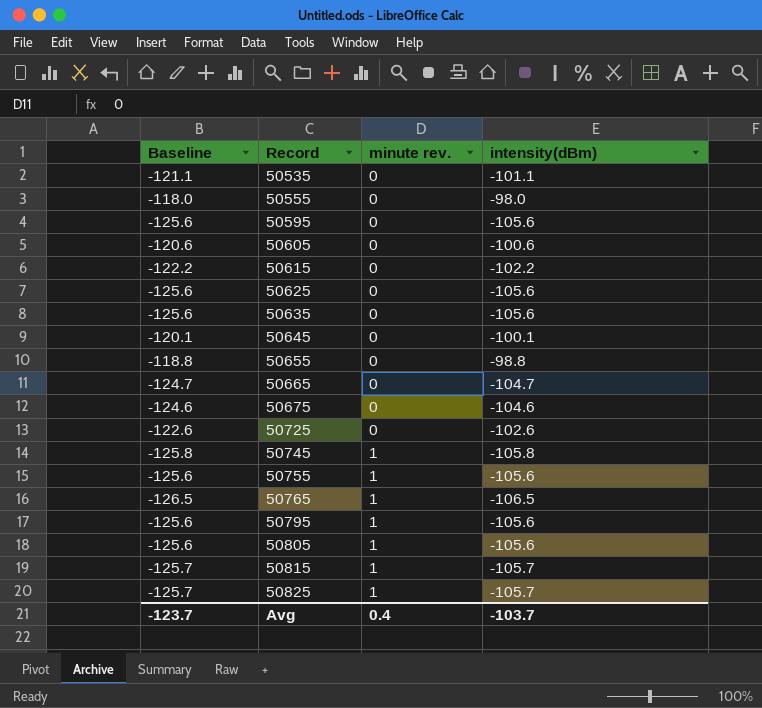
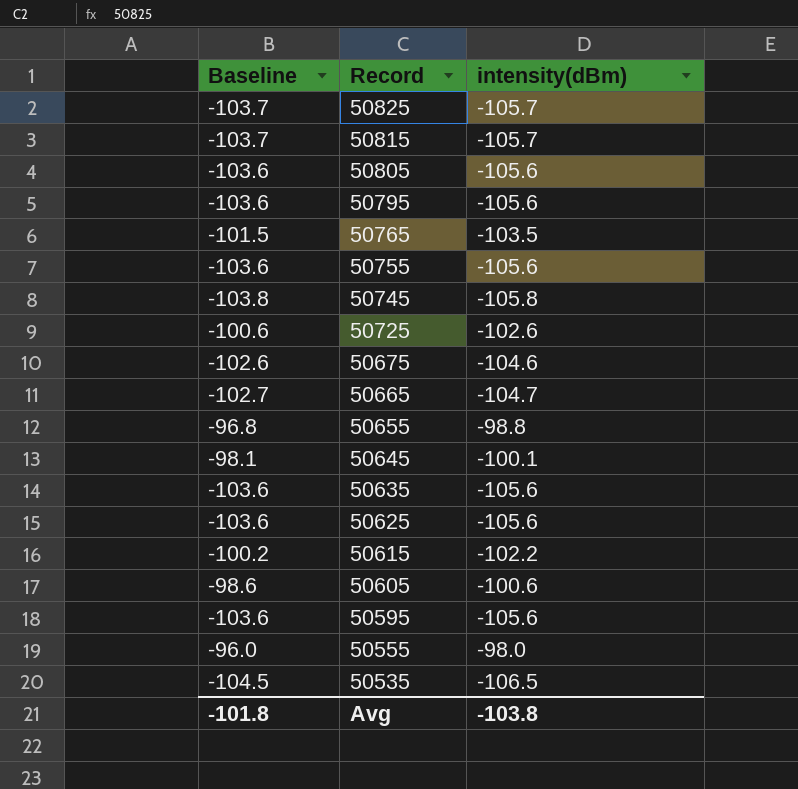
row order: Record ascending -> Record descending
column minute rev. | position: 3 -> none
column Baseline | formula: [intensity(dBm)] - 20 -> [intensity(dBm)] + 2
50765 | intensity(dBm): -106.5 -> -103.5
50535 | intensity(dBm): -101.1 -> -106.5
Avg | Baseline: -123.7 -> -101.8
Avg | intensity(dBm): -103.7 -> -103.8

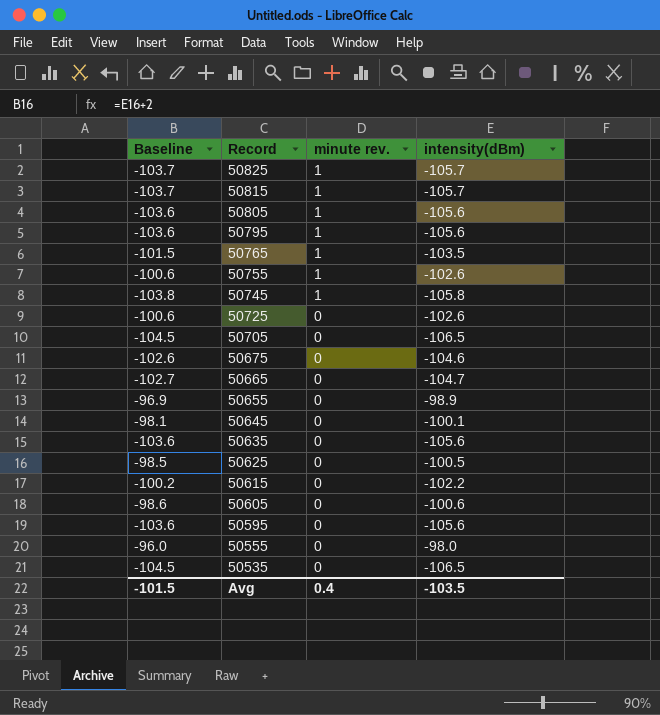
column minute rev. | position: none -> 3
50755 | Baseline: -103.6 -> -100.6
50755 | intensity(dBm): -105.6 -> -102.6
row 50705: none -> -104.5 | 0 | -106.5
50655 | Baseline: -96.8 -> -96.9
50655 | intensity(dBm): -98.8 -> -98.9
50625 | Baseline: -103.6 -> -98.5
50625 | intensity(dBm): -105.6 -> -100.5
Avg | Baseline: -101.8 -> -101.5
Avg | intensity(dBm): -103.8 -> -103.5

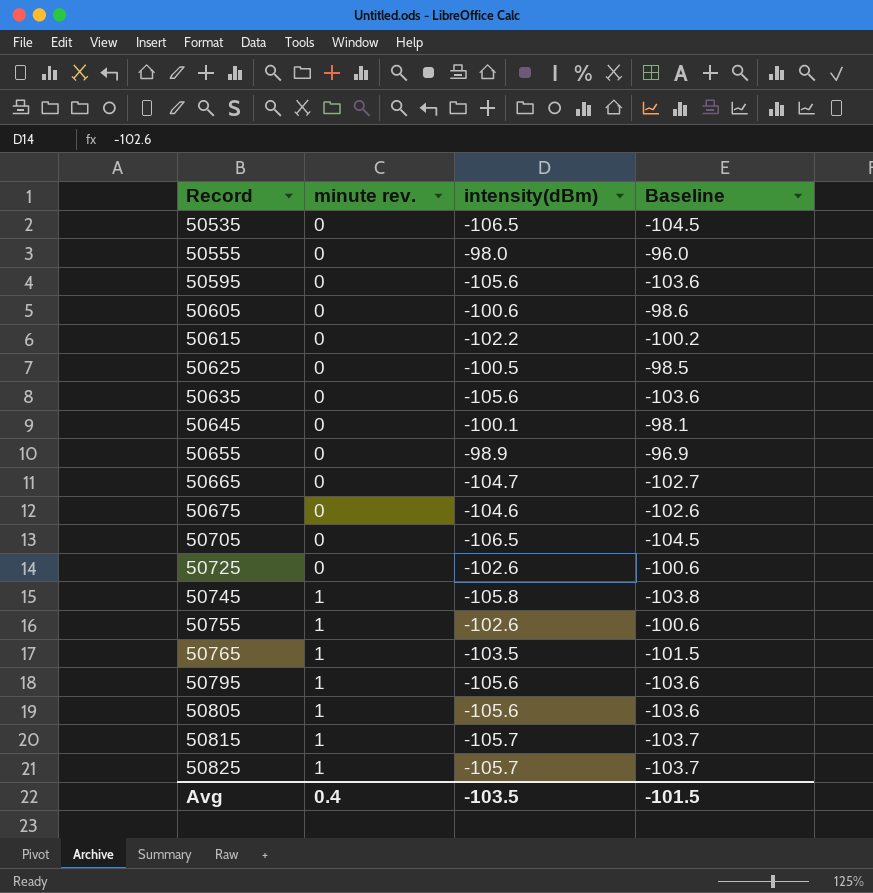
row order: Record descending -> Record ascending
column Baseline | position: 1 -> 4

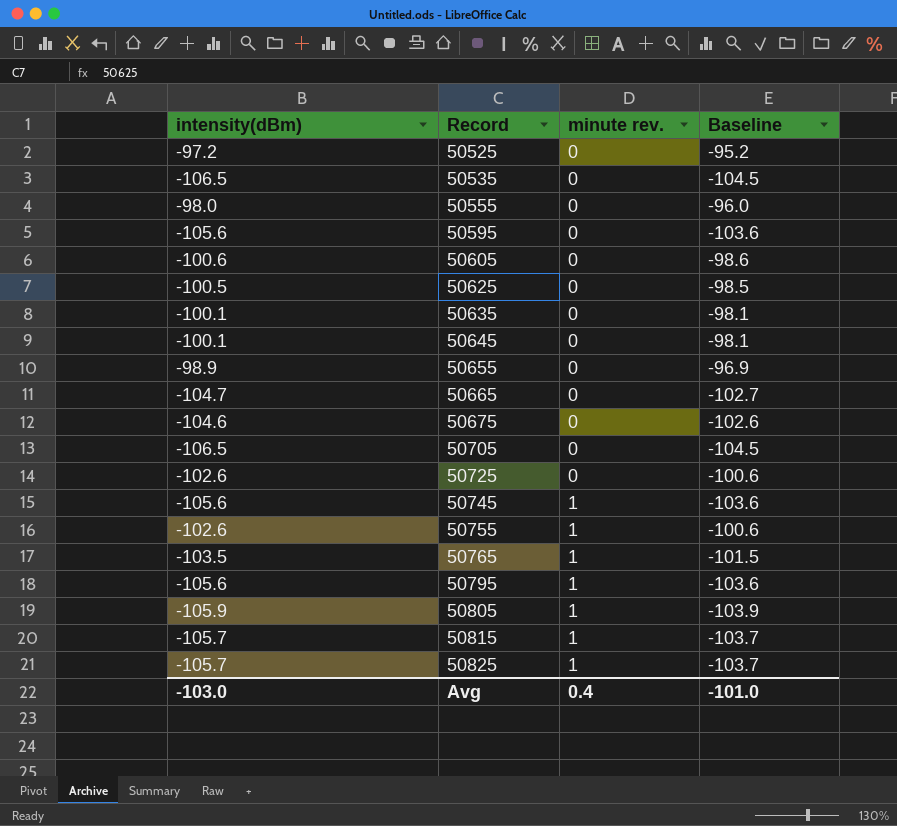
column intensity(dBm) | position: 3 -> 1
row 50615: 0 | -102.2 | -100.2 -> none
row 50525: none -> -97.2 | 0 | -95.2
50635 | intensity(dBm): -105.6 -> -100.1
50635 | Baseline: -103.6 -> -98.1
50745 | intensity(dBm): -105.8 -> -105.6
50745 | Baseline: -103.8 -> -103.6
50805 | intensity(dBm): -105.6 -> -105.9
50805 | Baseline: -103.6 -> -103.9
Avg | intensity(dBm): -103.5 -> -103.0
Avg | Baseline: -101.5 -> -101.0

